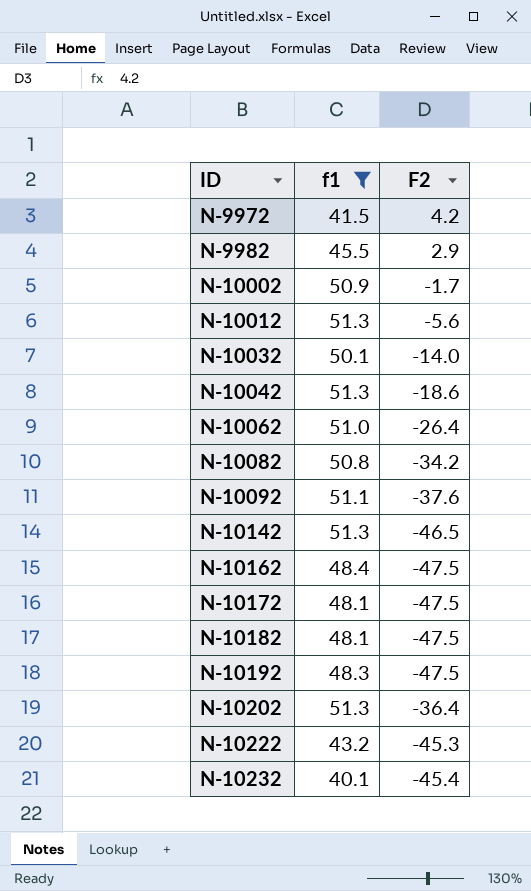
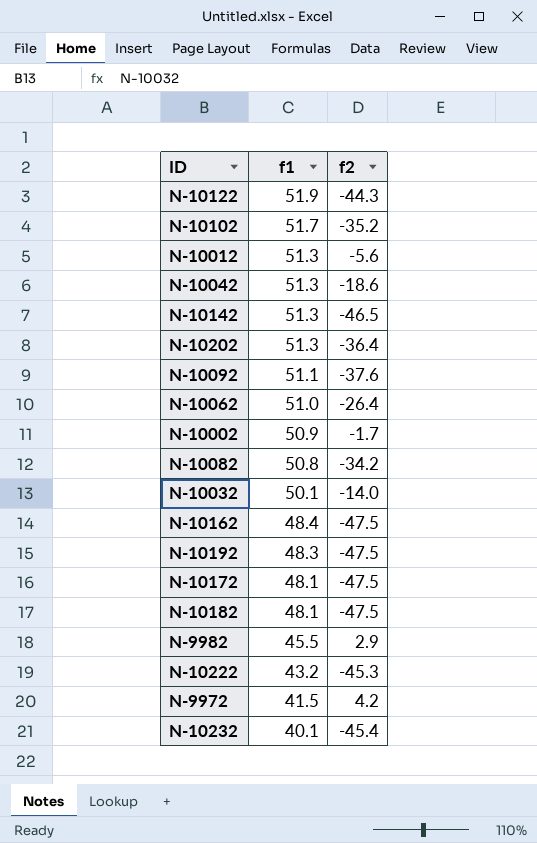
filter: f1 <= 51.3 -> none
row order: ID ascending -> f1 descending
column name: F2 -> f2

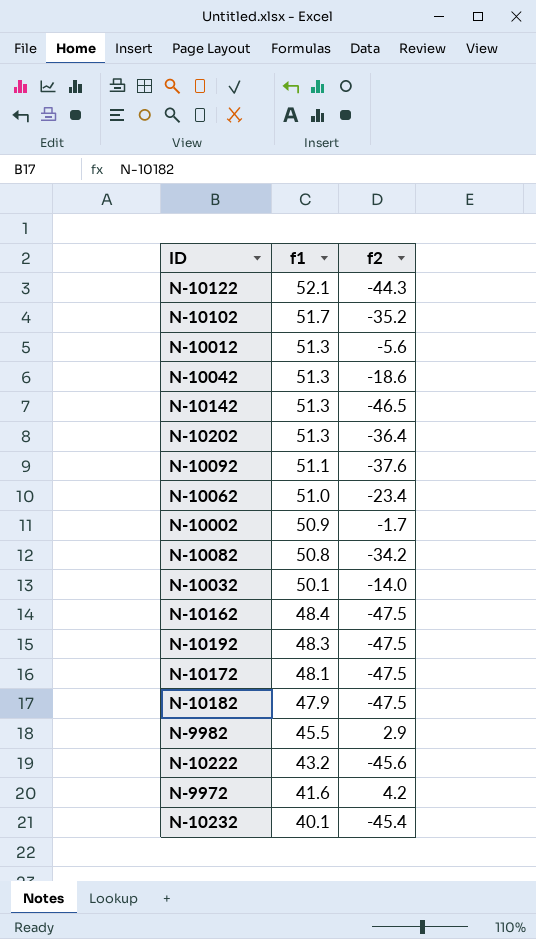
N-10122 | f1: 51.9 -> 52.1
N-10062 | f2: -26.4 -> -23.4
N-10182 | f1: 48.1 -> 47.9
N-10222 | f2: -45.3 -> -45.6
N-9972 | f1: 41.5 -> 41.6

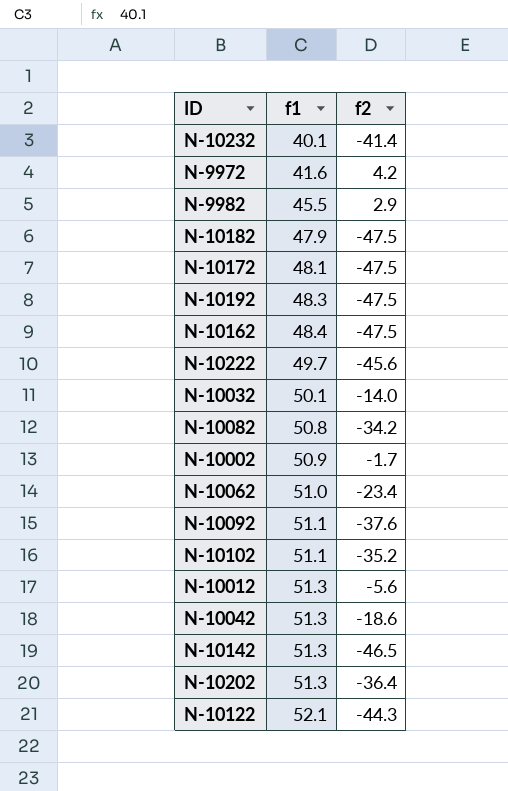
row order: f1 descending -> f1 ascending
N-10232 | f2: -45.4 -> -41.4
N-10222 | f1: 43.2 -> 49.7
N-10102 | f1: 51.7 -> 51.1

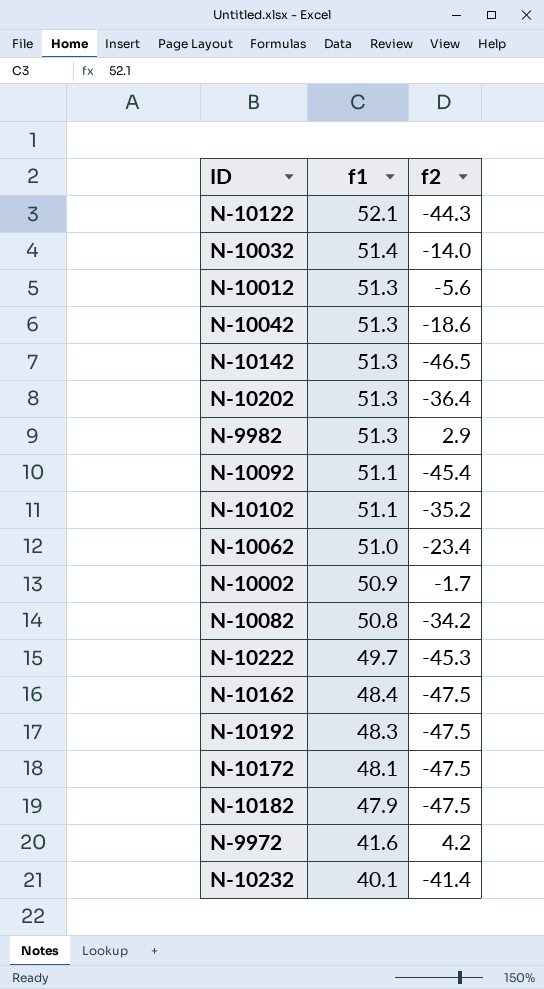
row order: f1 ascending -> f1 descending
N-10032 | f1: 50.1 -> 51.4
N-9982 | f1: 45.5 -> 51.3
N-10092 | f2: -37.6 -> -45.4
N-10222 | f2: -45.6 -> -45.3

